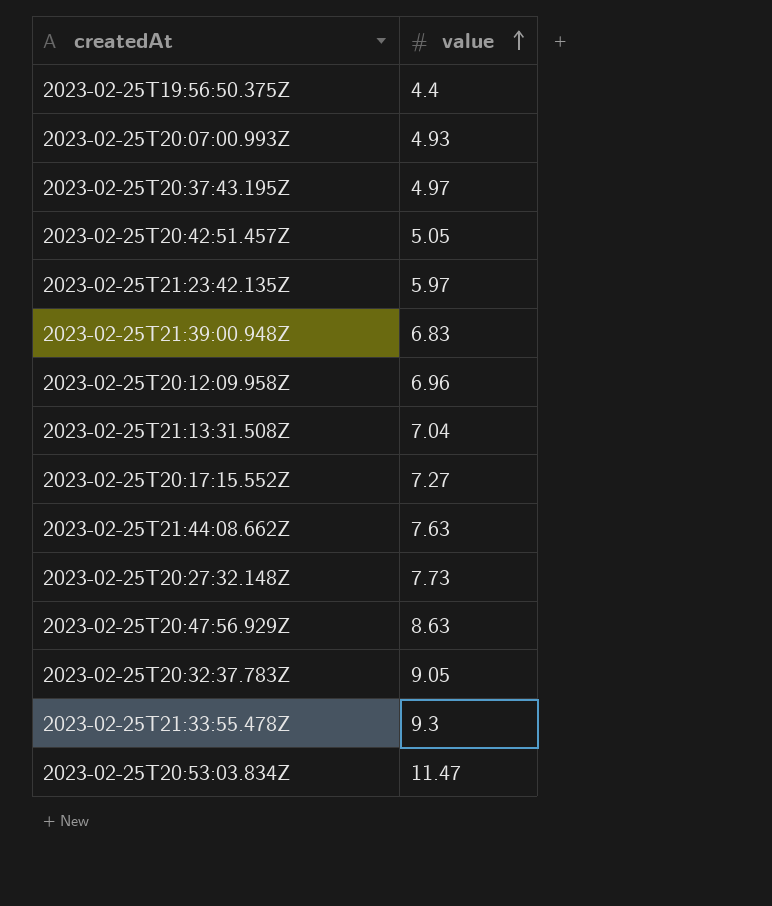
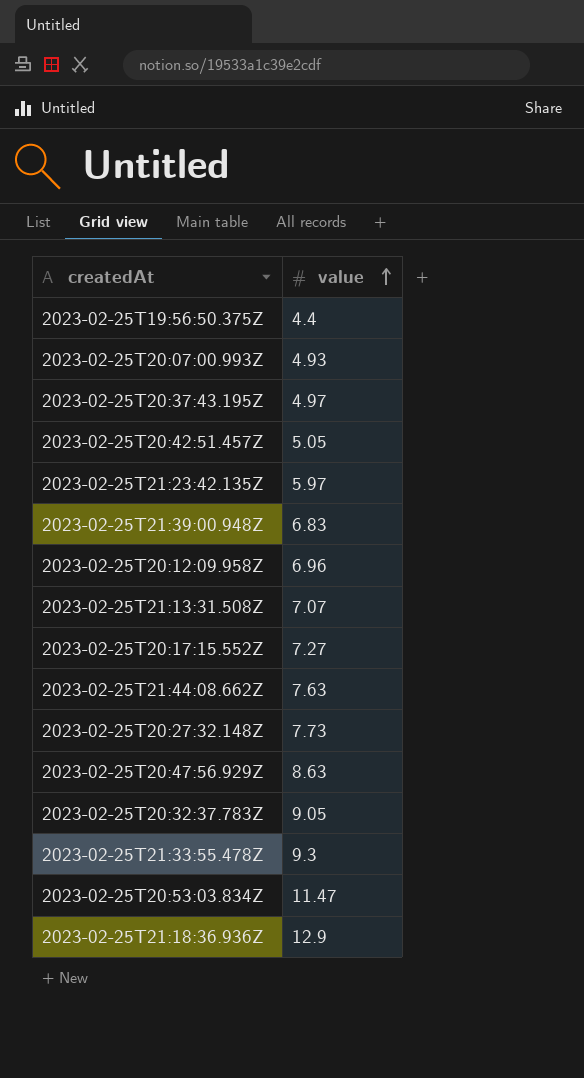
2023-02-25T21:13:31.508Z | value: 7.04 -> 7.07
row 2023-02-25T21:18:36.936Z: none -> 12.9

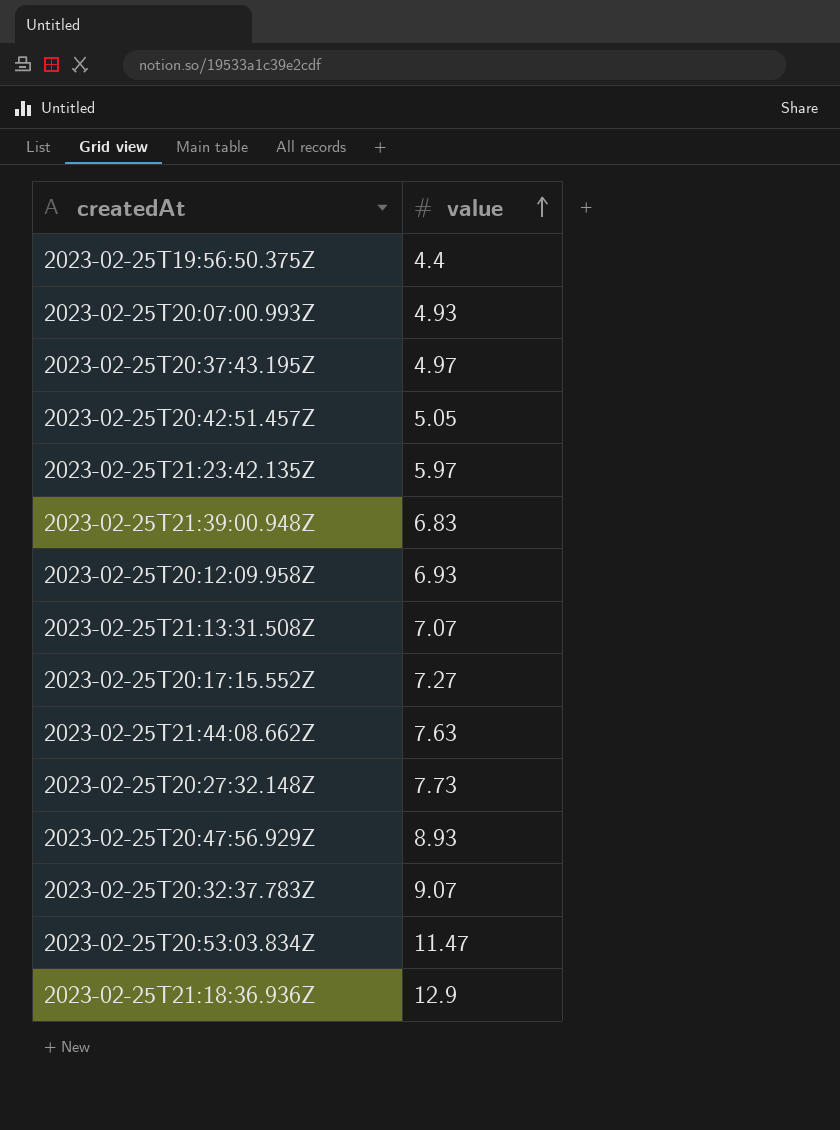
row 2023-02-25T21:33:55.478Z: 9.3 -> none
2023-02-25T20:12:09.958Z | value: 6.96 -> 6.93
2023-02-25T20:47:56.929Z | value: 8.63 -> 8.93
2023-02-25T20:32:37.783Z | value: 9.05 -> 9.07

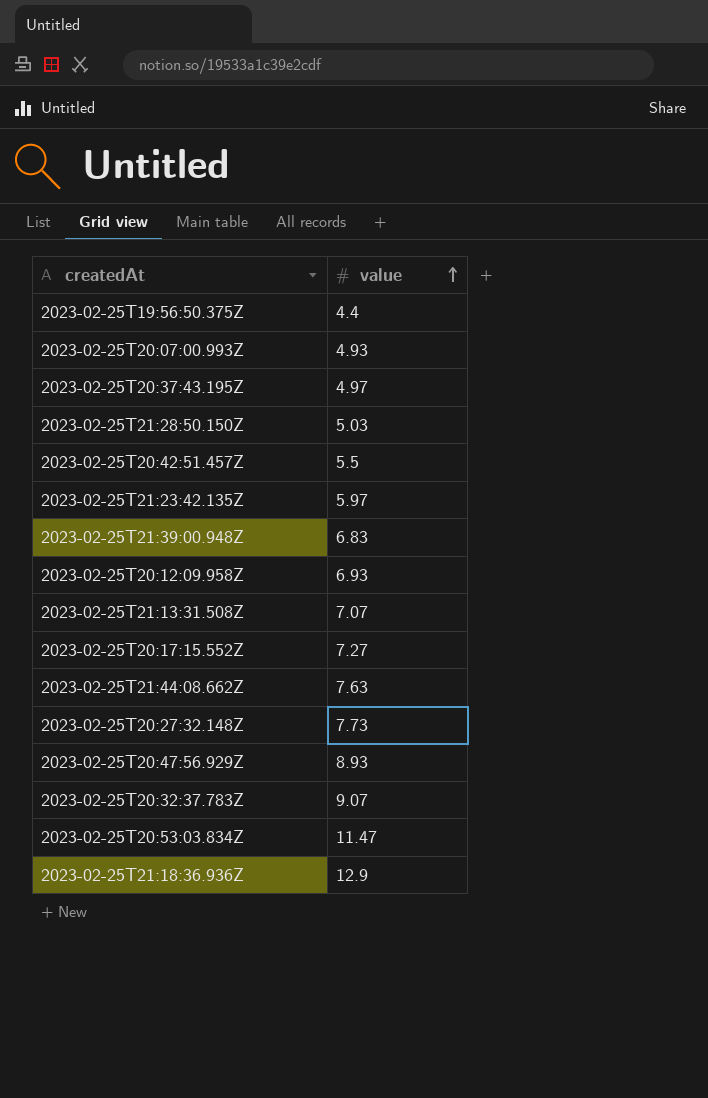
row 2023-02-25T21:28:50.150Z: none -> 5.03
2023-02-25T20:42:51.457Z | value: 5.05 -> 5.5

